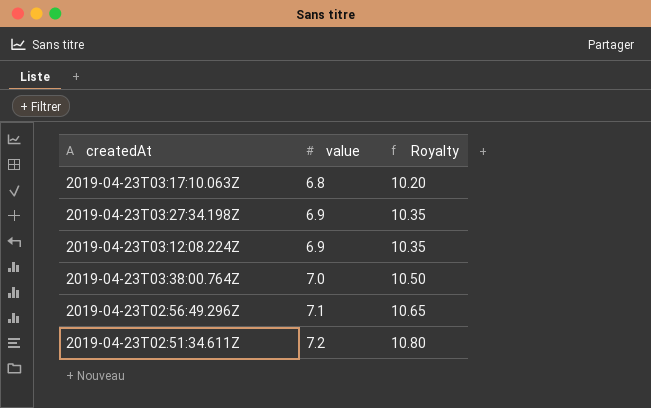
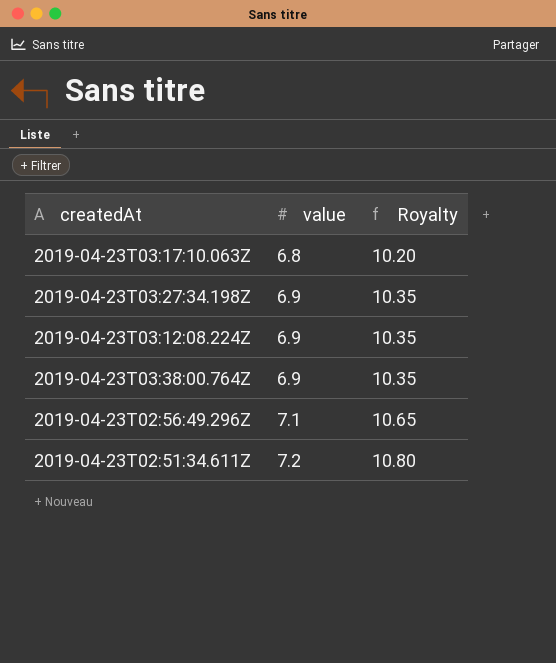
2019-04-23T03:38:00.764Z | value: 7.0 -> 6.9
2019-04-23T03:38:00.764Z | Royalty: 10.50 -> 10.35

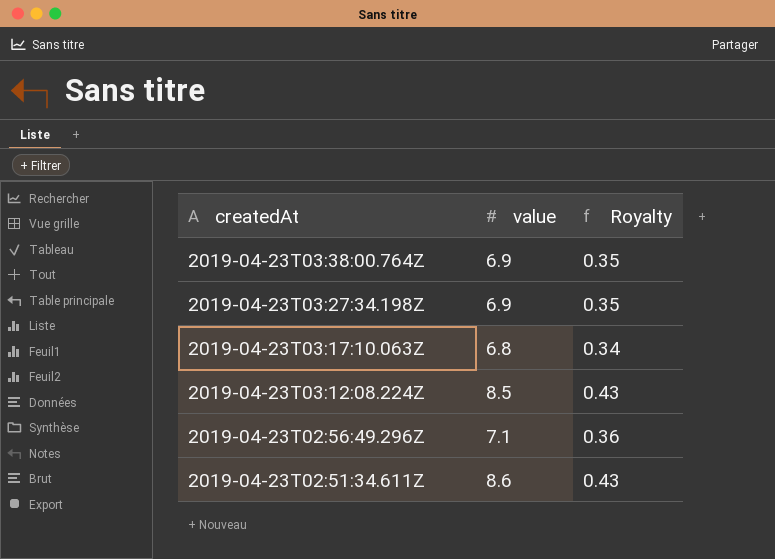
row order: value ascending -> createdAt descending
column Royalty | formula: [value] * 1.5 -> [value] * 0.05
2019-04-23T03:12:08.224Z | value: 6.9 -> 8.5
2019-04-23T02:51:34.611Z | value: 7.2 -> 8.6

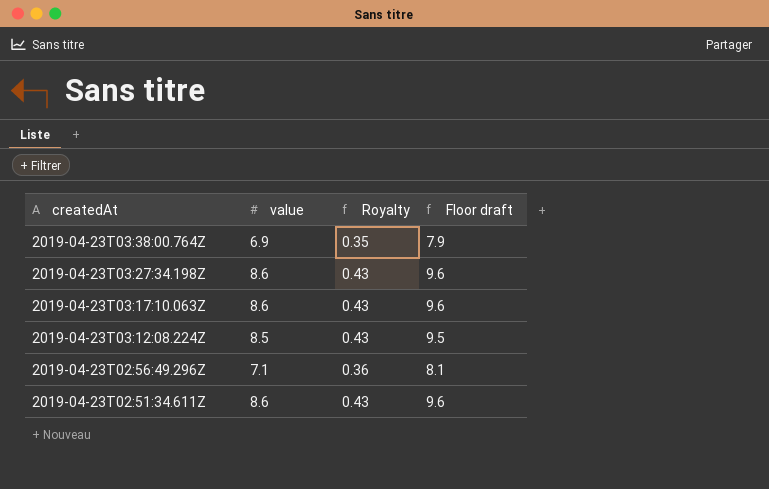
column Floor draft | formula: none -> [value] + 1
2019-04-23T03:27:34.198Z | value: 6.9 -> 8.6
2019-04-23T03:27:34.198Z | Royalty: 0.35 -> 0.43
2019-04-23T03:17:10.063Z | value: 6.8 -> 8.6
2019-04-23T03:17:10.063Z | Royalty: 0.34 -> 0.43

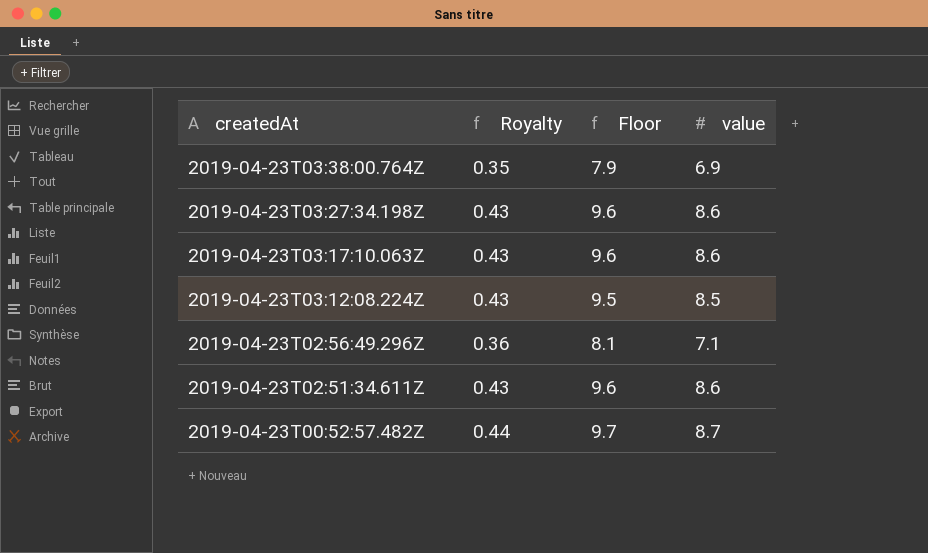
column name: Floor draft -> Floor
column value | position: 2 -> 4
row 2019-04-23T00:52:57.482Z: none -> 0.44 | 9.7 | 8.7

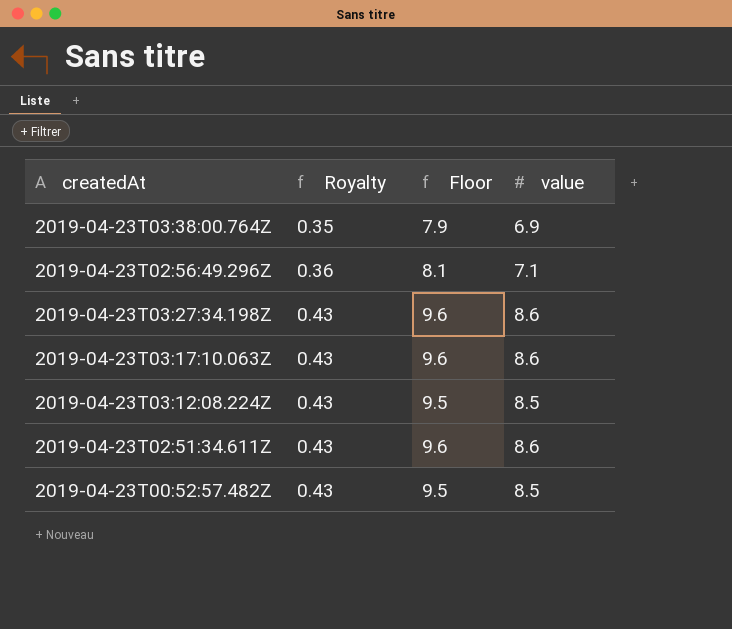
row order: createdAt descending -> Royalty ascending
2019-04-23T00:52:57.482Z | Royalty: 0.44 -> 0.43
2019-04-23T00:52:57.482Z | Floor: 9.7 -> 9.5
2019-04-23T00:52:57.482Z | value: 8.7 -> 8.5

